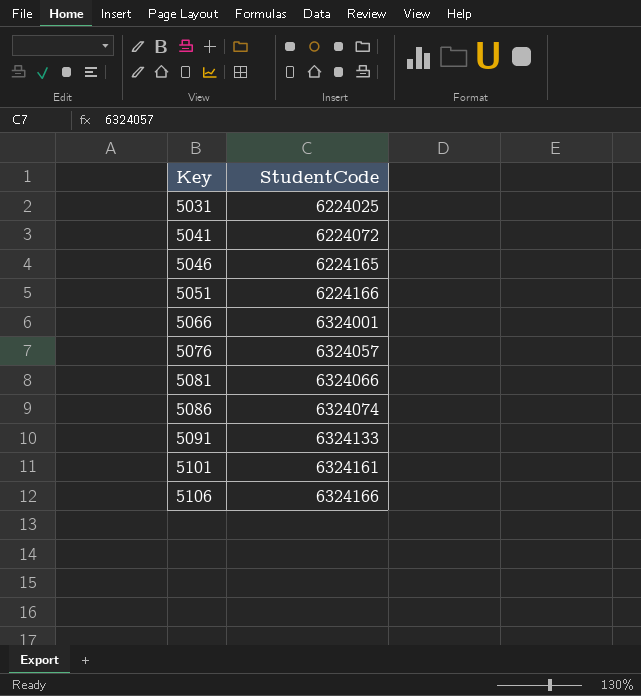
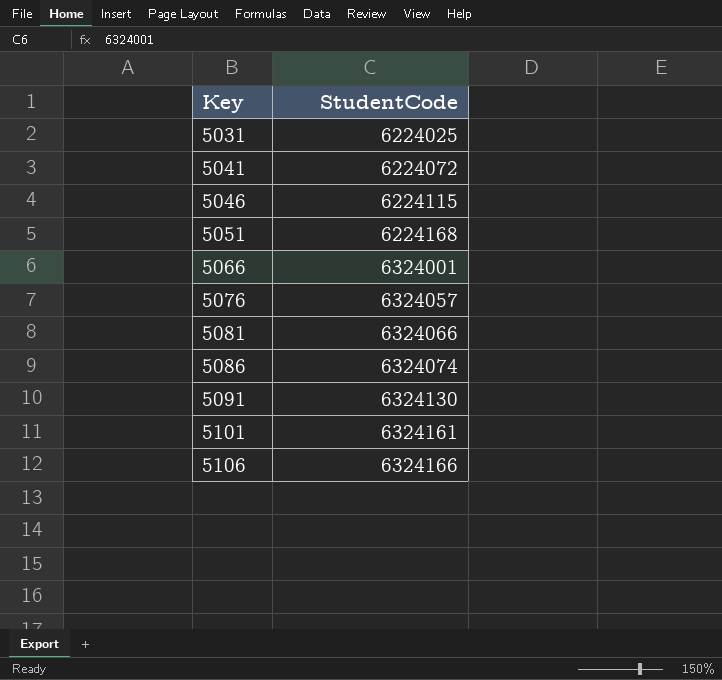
5046 | StudentCode: 6224165 -> 6224115
5051 | StudentCode: 6224166 -> 6224168
5091 | StudentCode: 6324133 -> 6324130

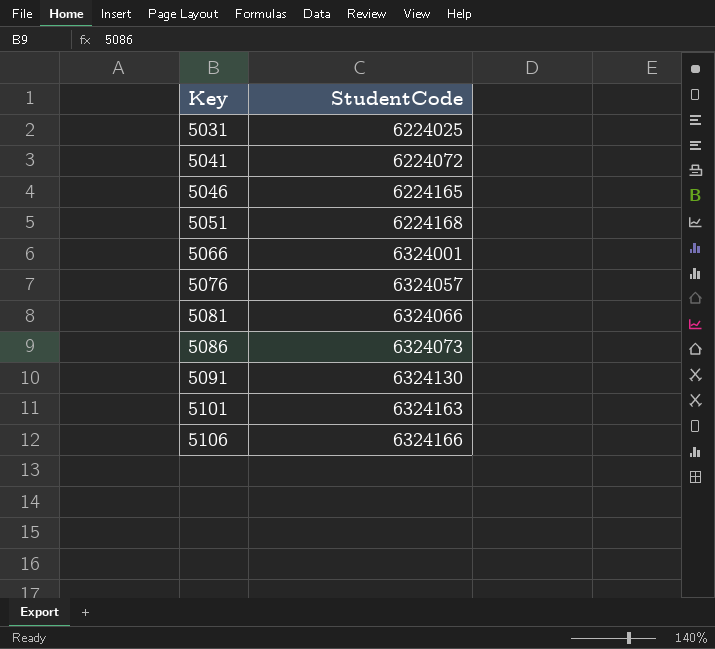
5046 | StudentCode: 6224115 -> 6224165
5086 | StudentCode: 6324074 -> 6324073
5101 | StudentCode: 6324161 -> 6324163

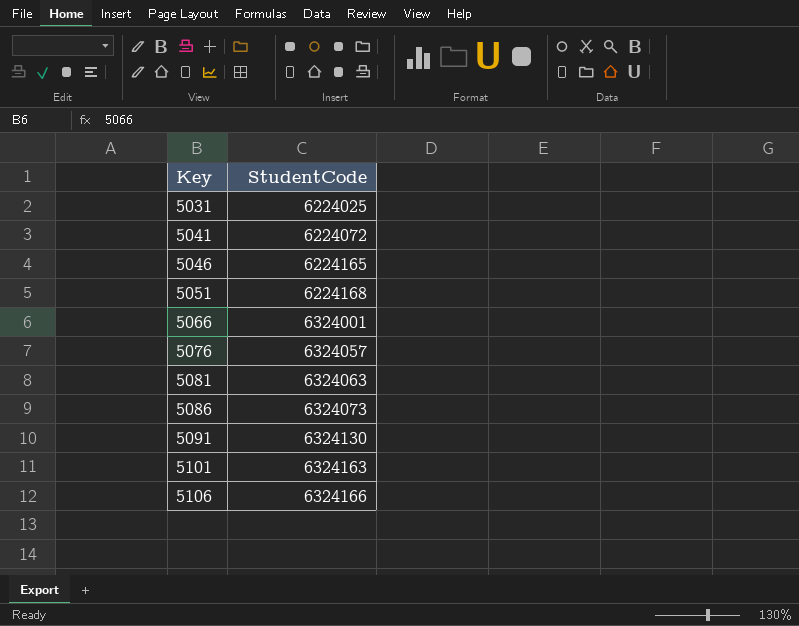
5081 | StudentCode: 6324066 -> 6324063

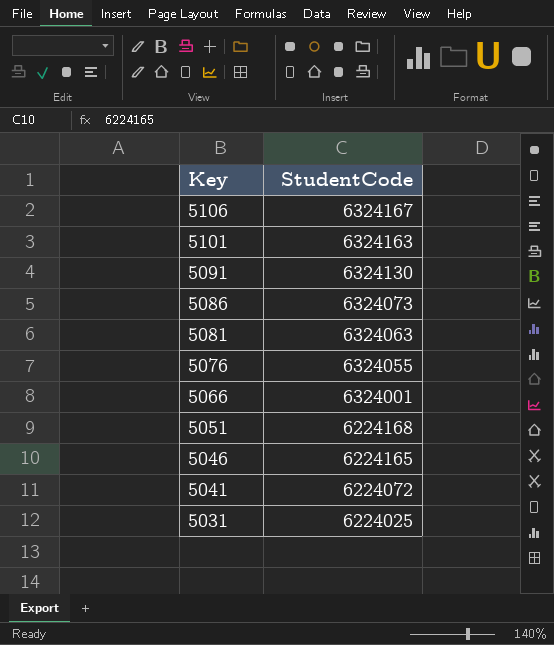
row order: Key ascending -> Key descending
5106 | StudentCode: 6324166 -> 6324167
5076 | StudentCode: 6324057 -> 6324055

